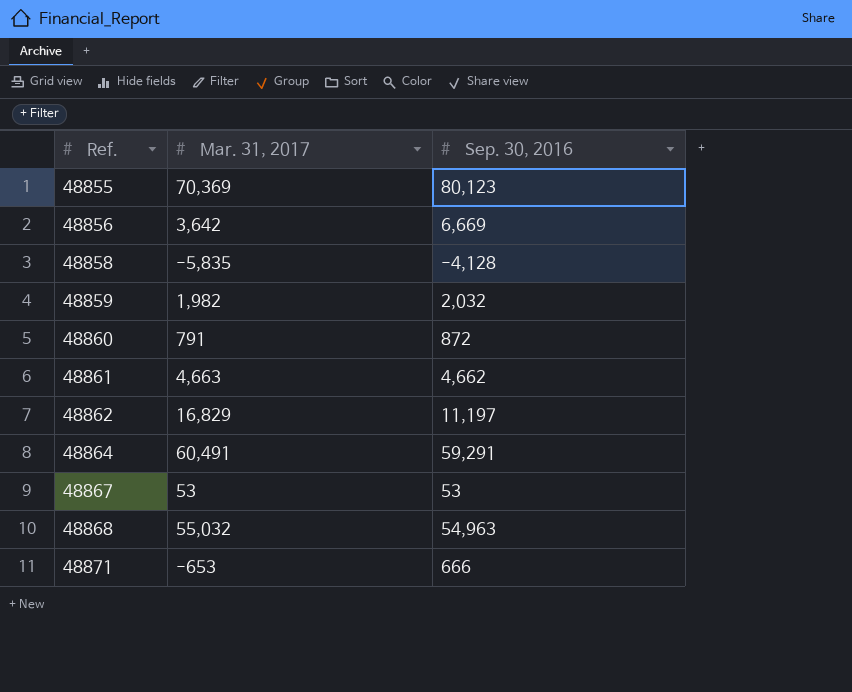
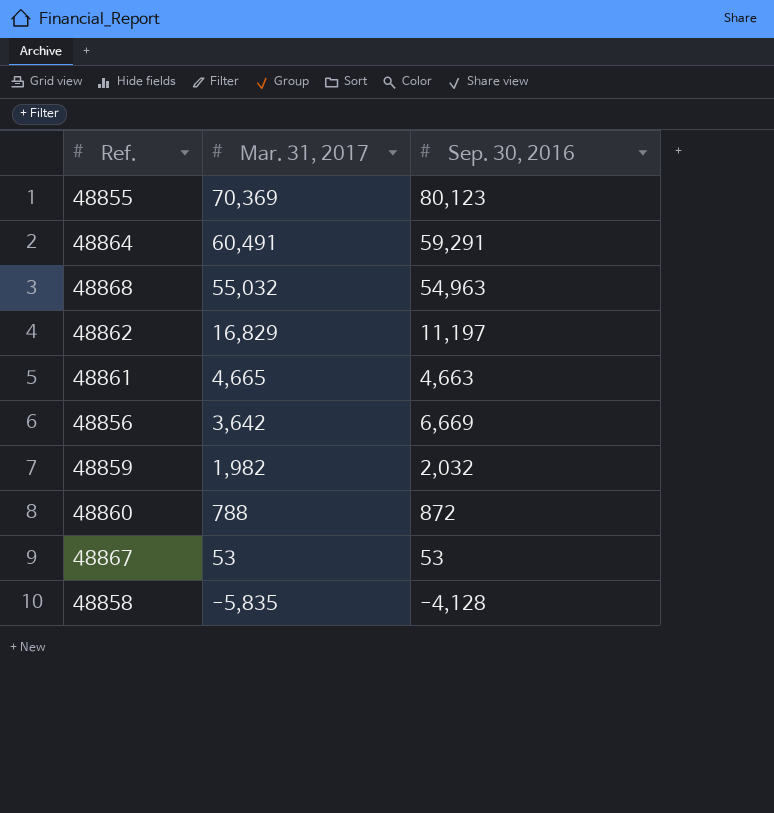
row order: Ref. ascending -> Mar. 31, 2017 descending
row 48871: -653 | 666 -> none
48861 | Mar. 31, 2017: 4,663 -> 4,665
48861 | Sep. 30, 2016: 4,662 -> 4,663
48860 | Mar. 31, 2017: 791 -> 788

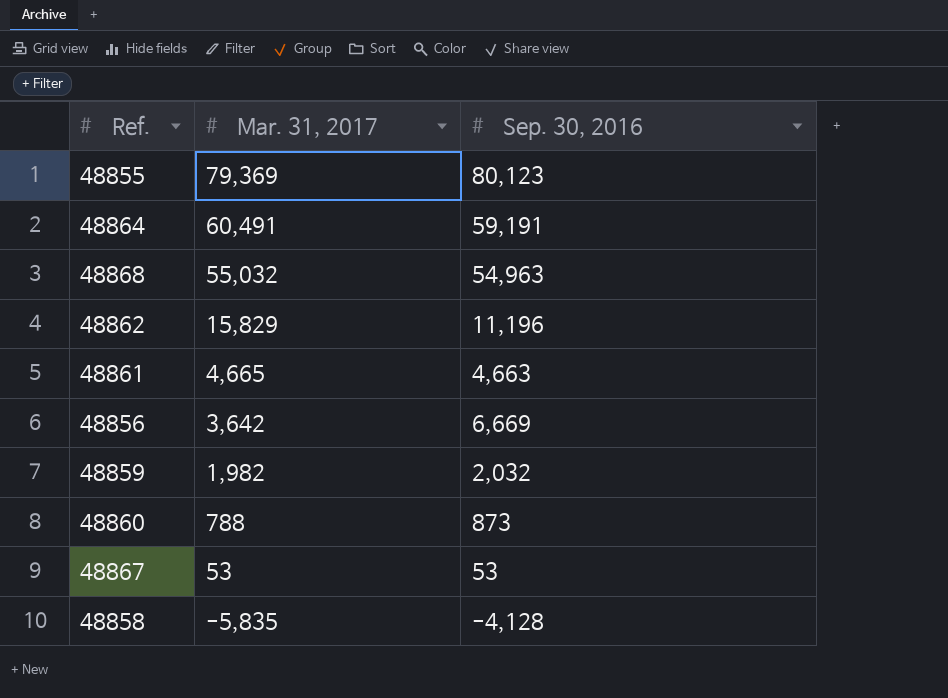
48855 | Mar. 31, 2017: 70,369 -> 79,369
48864 | Sep. 30, 2016: 59,291 -> 59,191
48862 | Mar. 31, 2017: 16,829 -> 15,829
48862 | Sep. 30, 2016: 11,197 -> 11,196
48860 | Sep. 30, 2016: 872 -> 873

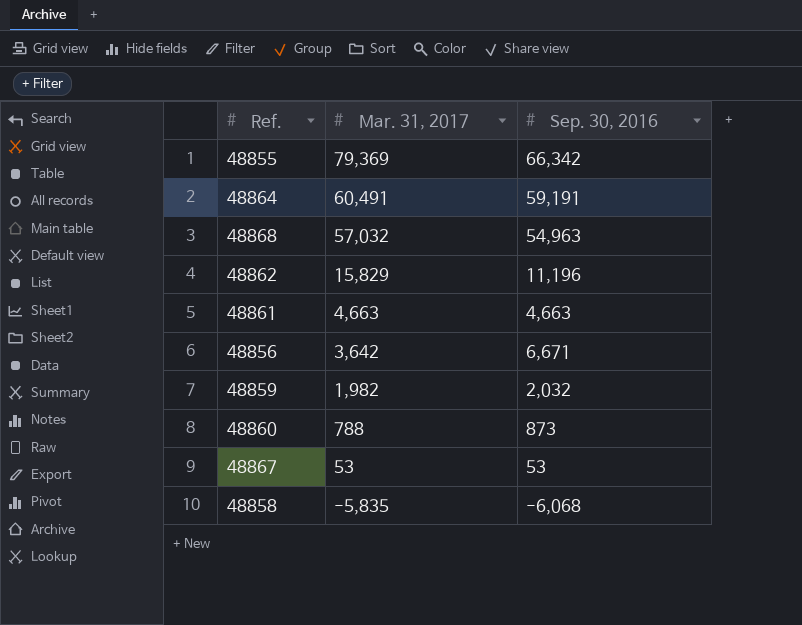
48855 | Sep. 30, 2016: 80,123 -> 66,342
48868 | Mar. 31, 2017: 55,032 -> 57,032
48861 | Mar. 31, 2017: 4,665 -> 4,663
48856 | Sep. 30, 2016: 6,669 -> 6,671
48858 | Sep. 30, 2016: -4,128 -> -6,068

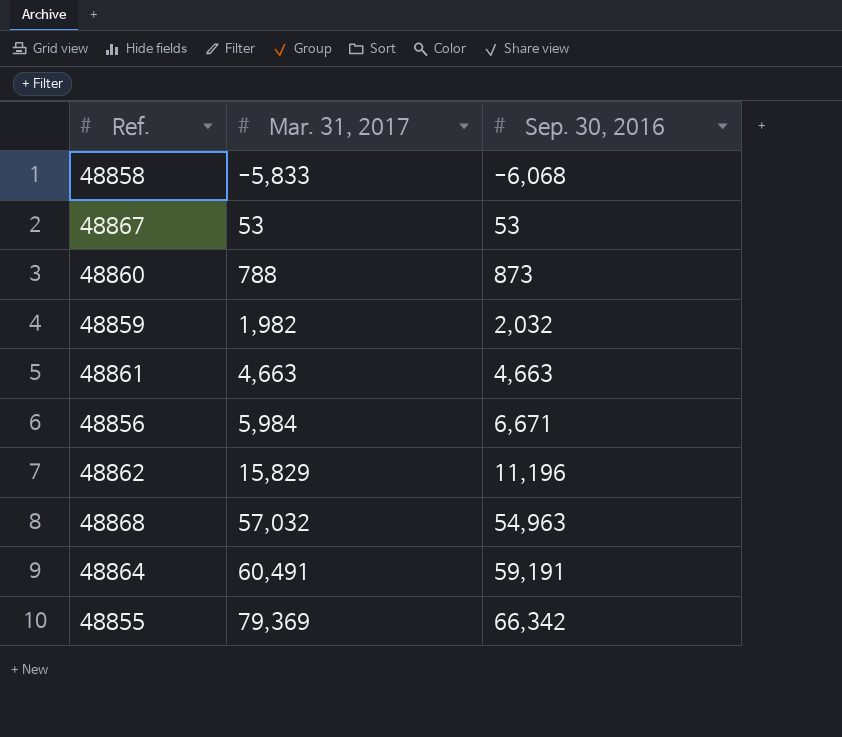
row order: Mar. 31, 2017 descending -> Mar. 31, 2017 ascending
48858 | Mar. 31, 2017: -5,835 -> -5,833
48856 | Mar. 31, 2017: 3,642 -> 5,984

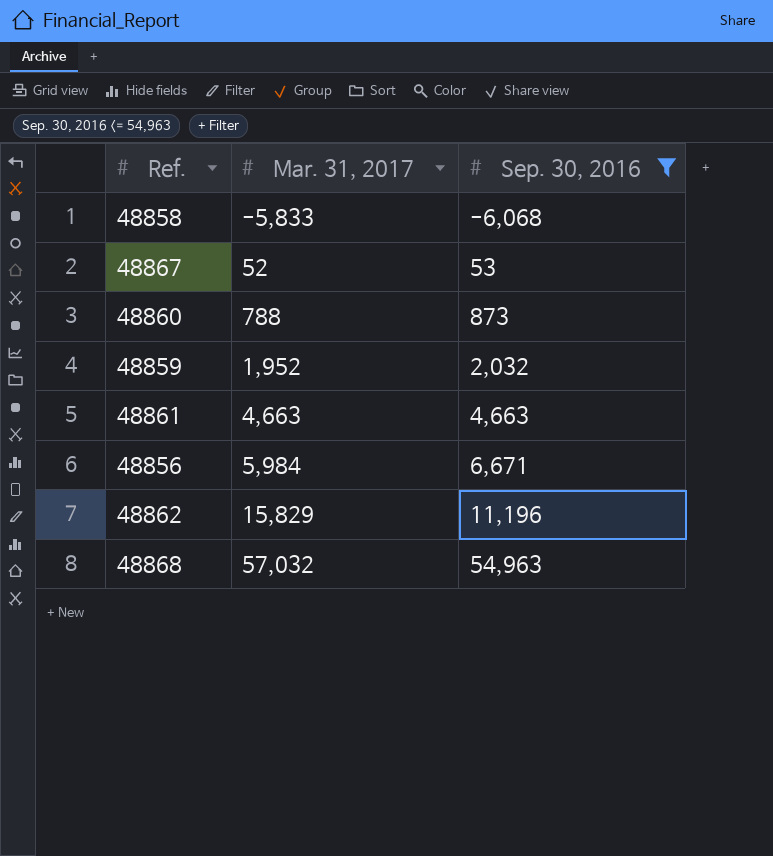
filter: none -> Sep. 30, 2016 <= 54,963
48867 | Mar. 31, 2017: 53 -> 52
48859 | Mar. 31, 2017: 1,982 -> 1,952

